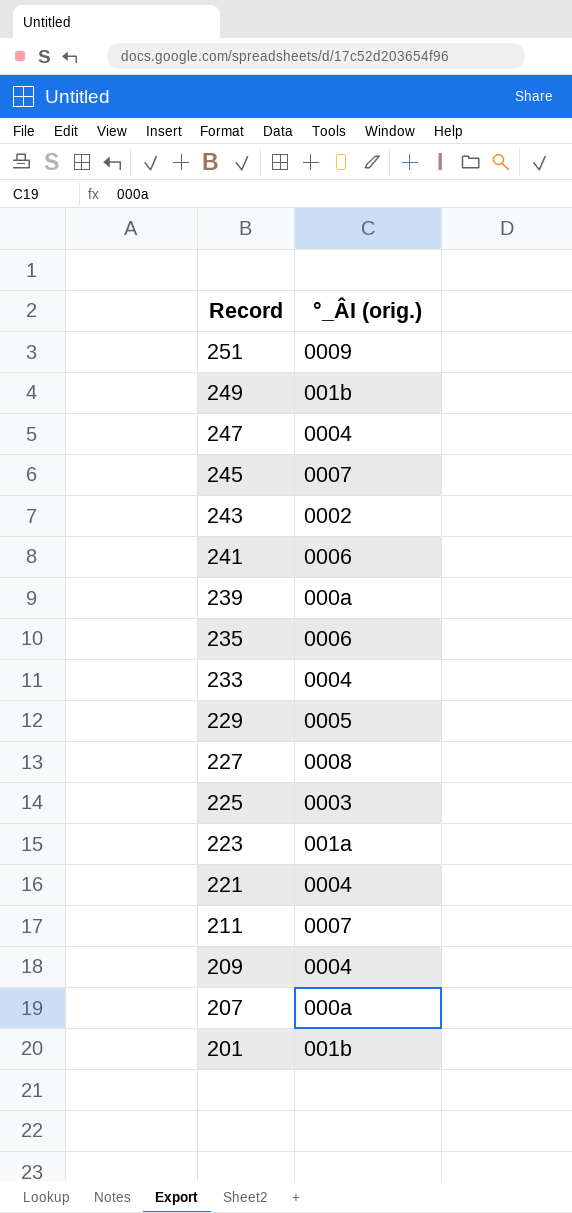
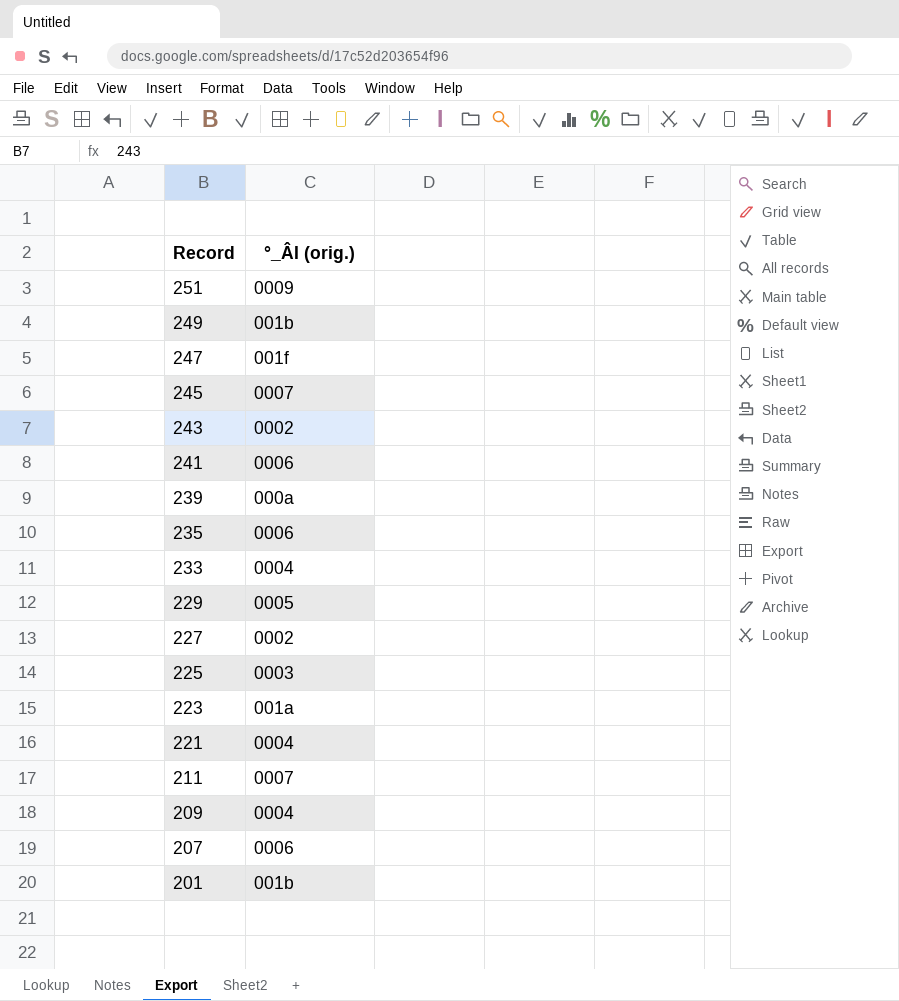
247 | °_ÂI (orig.): 0004 -> 001f
227 | °_ÂI (orig.): 0008 -> 0002
207 | °_ÂI (orig.): 000a -> 0006

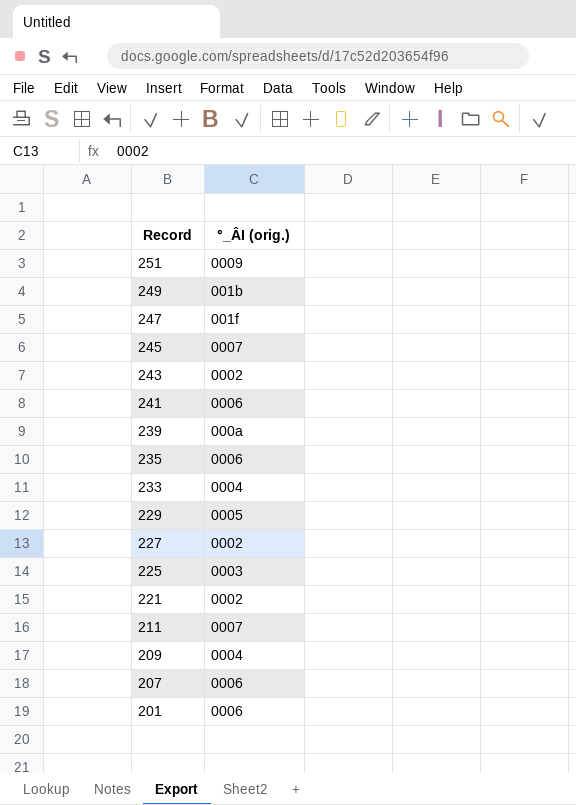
row 223: 001a -> none
221 | °_ÂI (orig.): 0004 -> 0002
201 | °_ÂI (orig.): 001b -> 0006

